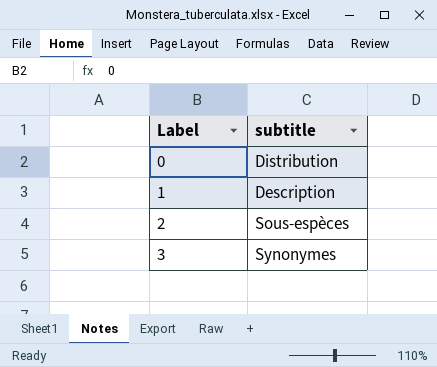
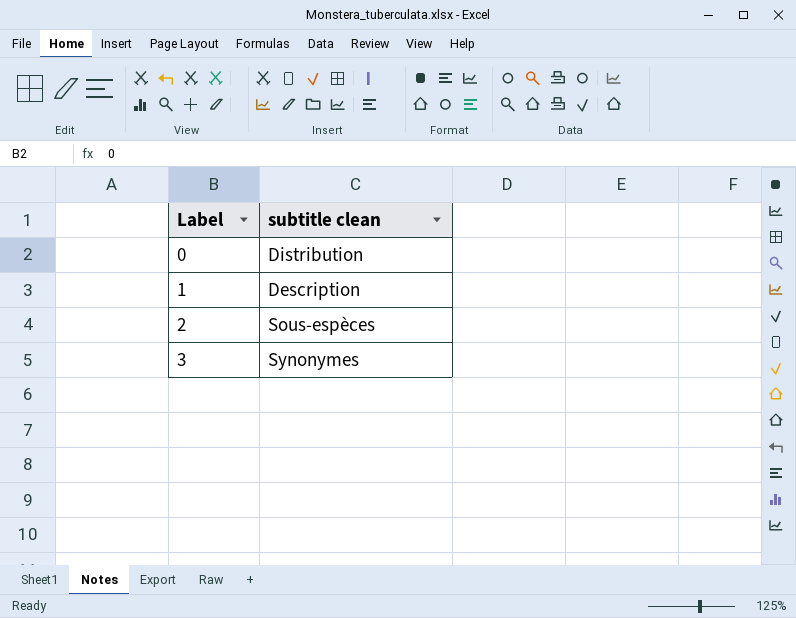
column name: subtitle -> subtitle clean

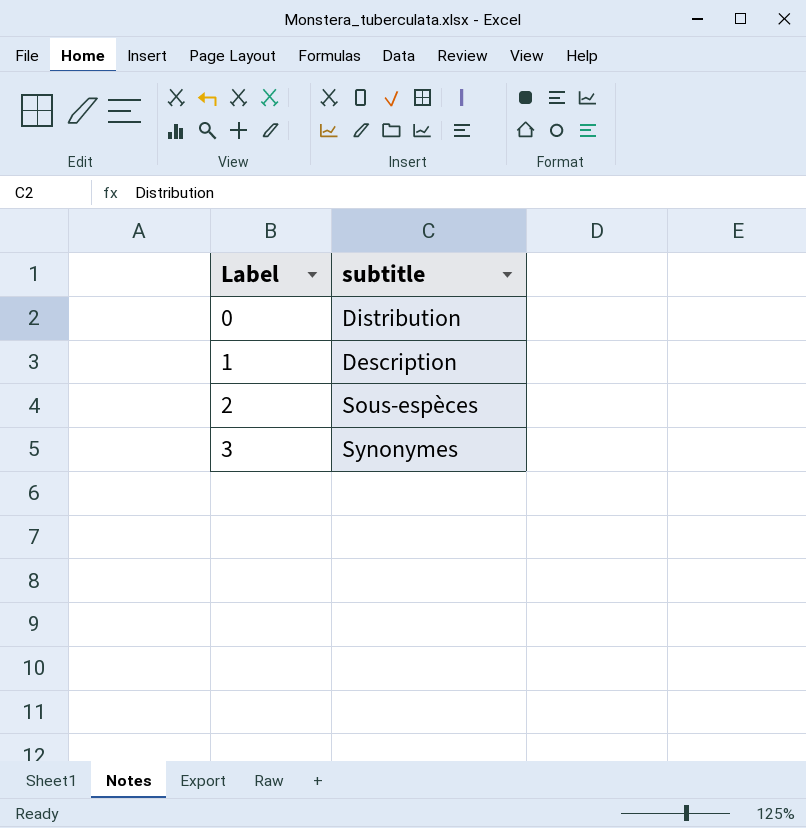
column name: subtitle clean -> subtitle

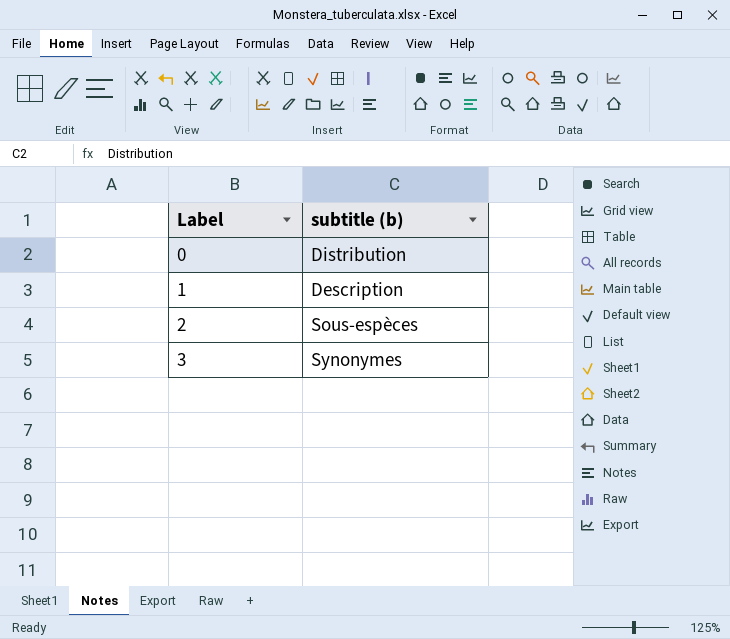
column name: subtitle -> subtitle (b)

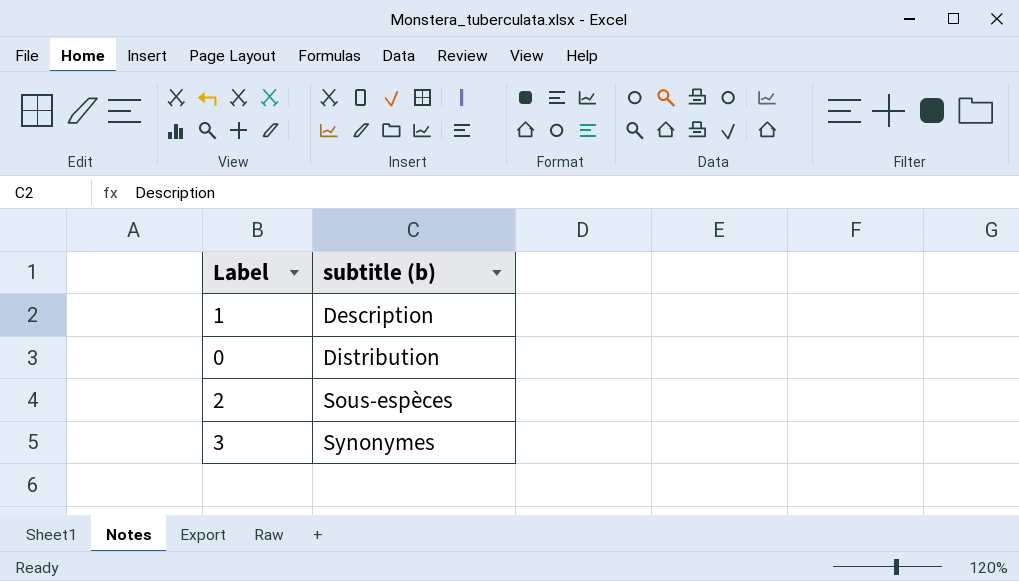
row order: Label ascending -> subtitle (b) ascending

